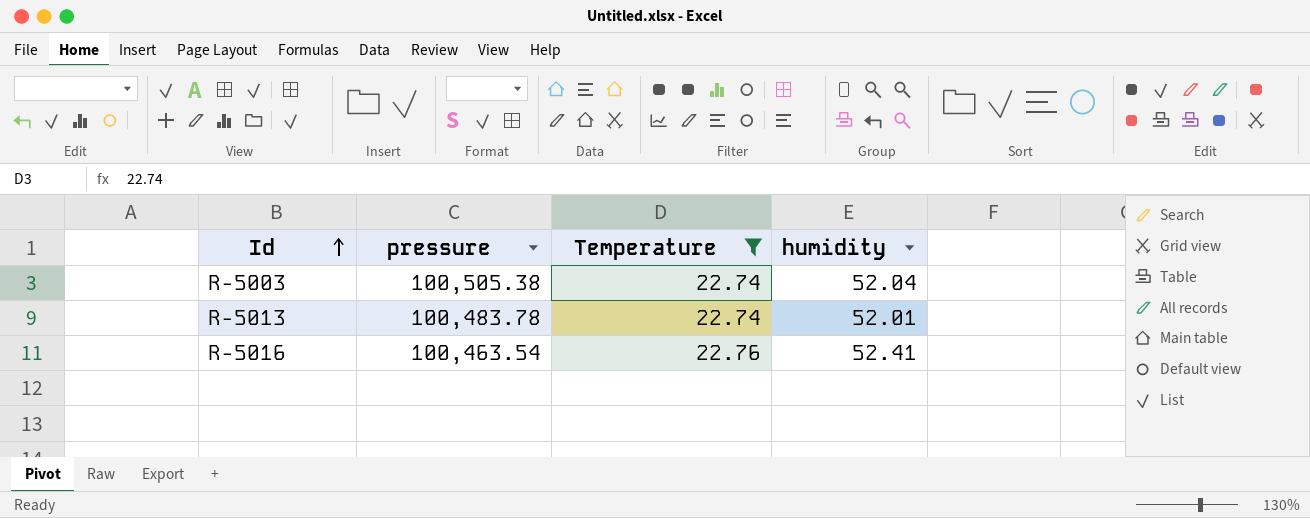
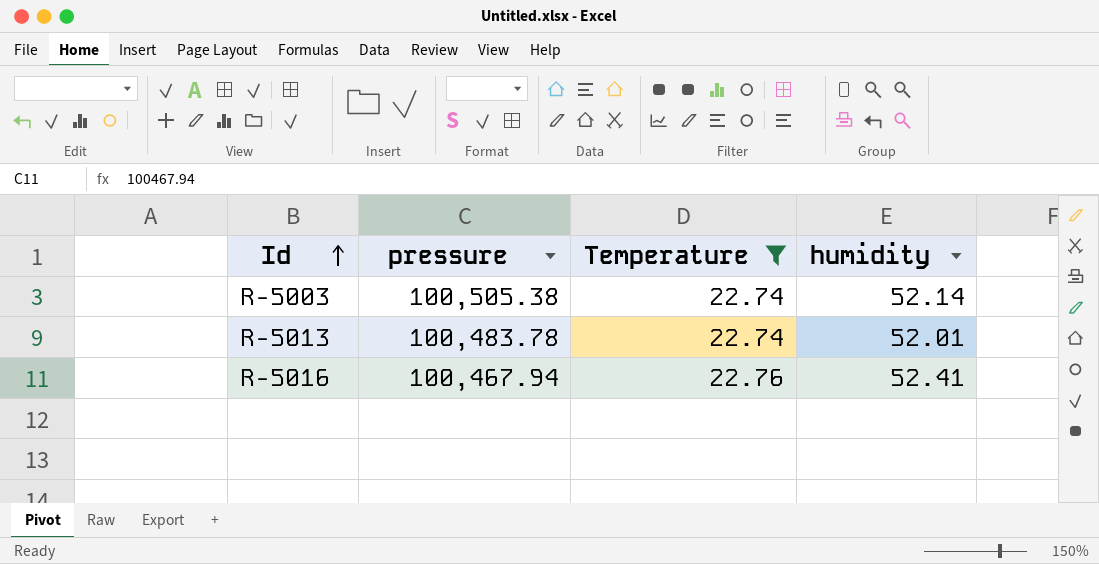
R-5003 | humidity: 52.04 -> 52.14
R-5016 | pressure: 100,463.54 -> 100,467.94

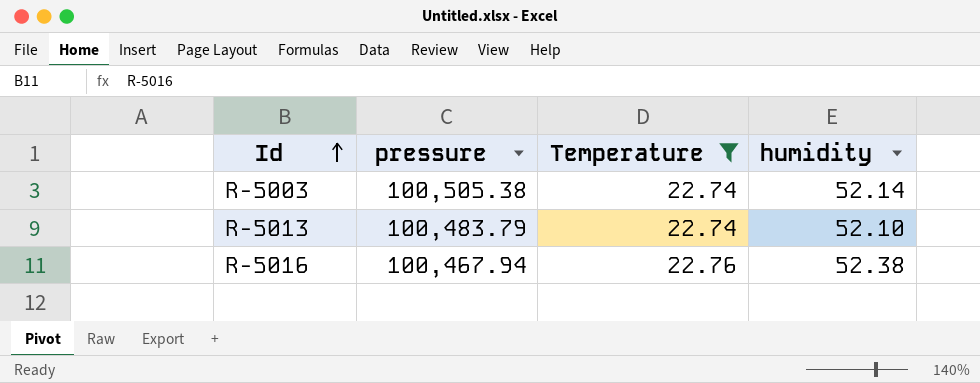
R-5013 | pressure: 100,483.78 -> 100,483.79
R-5013 | humidity: 52.01 -> 52.10
R-5016 | humidity: 52.41 -> 52.38

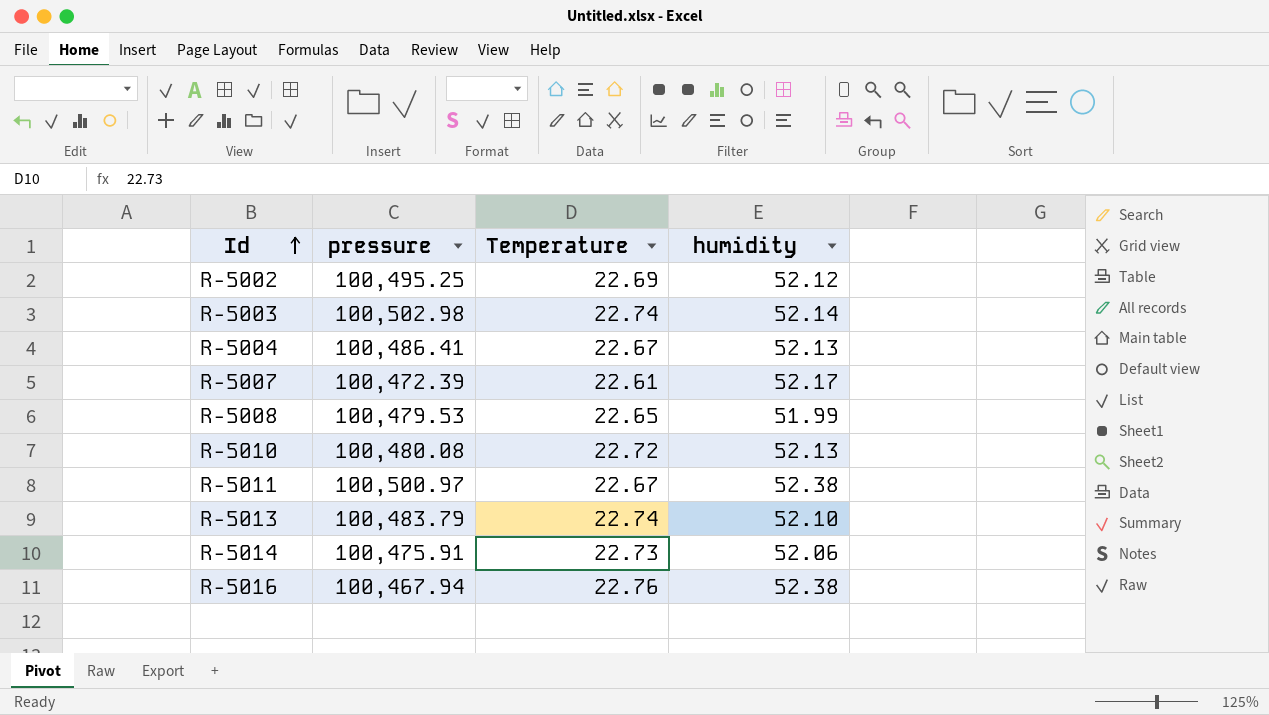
filter: Temperature >= 22.74 -> none
R-5003 | pressure: 100,505.38 -> 100,502.98

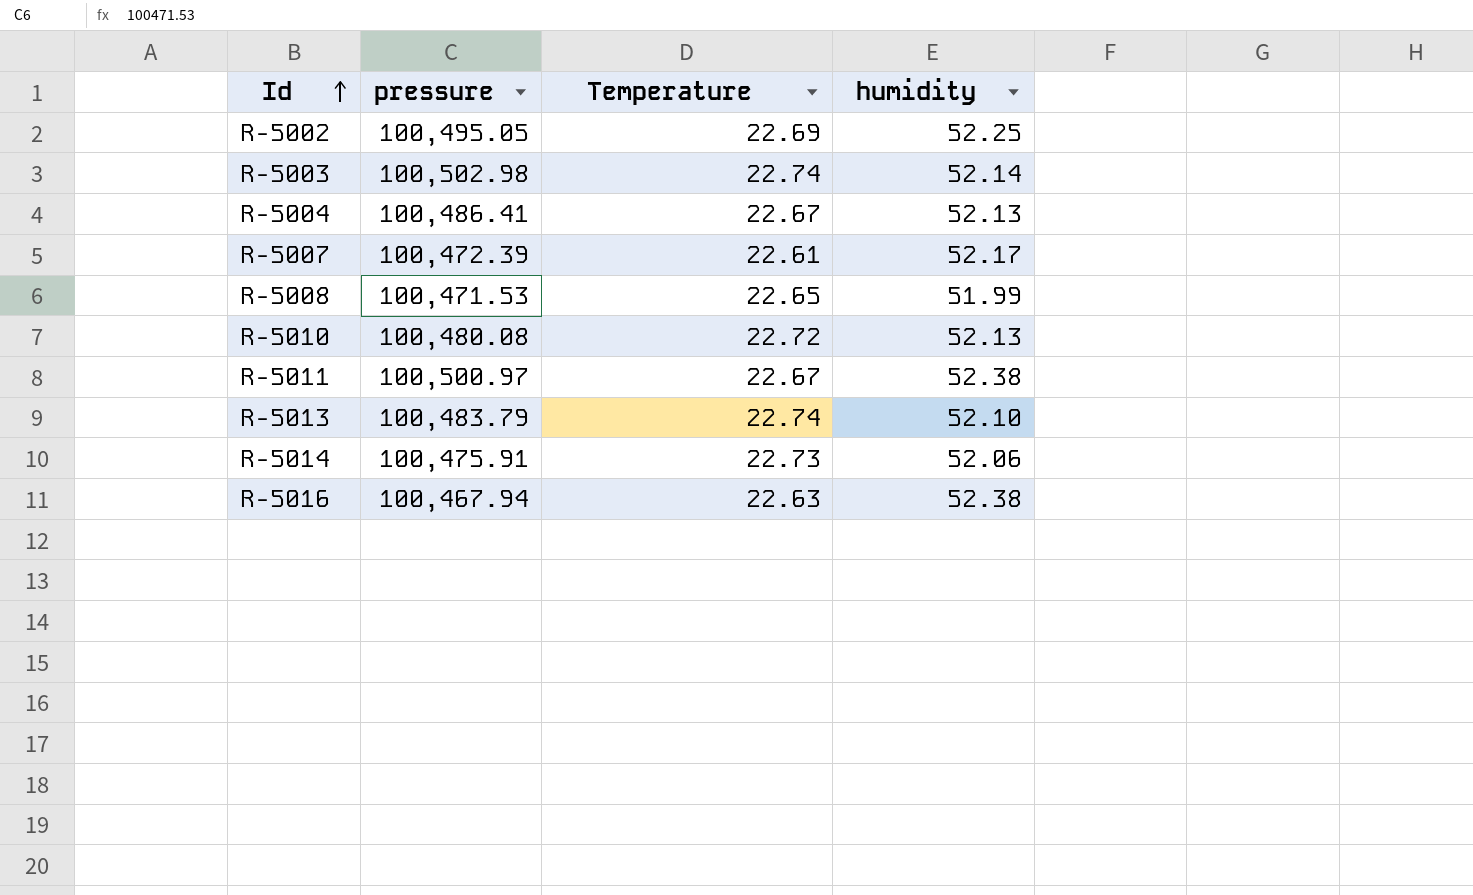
R-5002 | pressure: 100,495.25 -> 100,495.05
R-5002 | humidity: 52.12 -> 52.25
R-5008 | pressure: 100,479.53 -> 100,471.53
R-5016 | Temperature: 22.76 -> 22.63

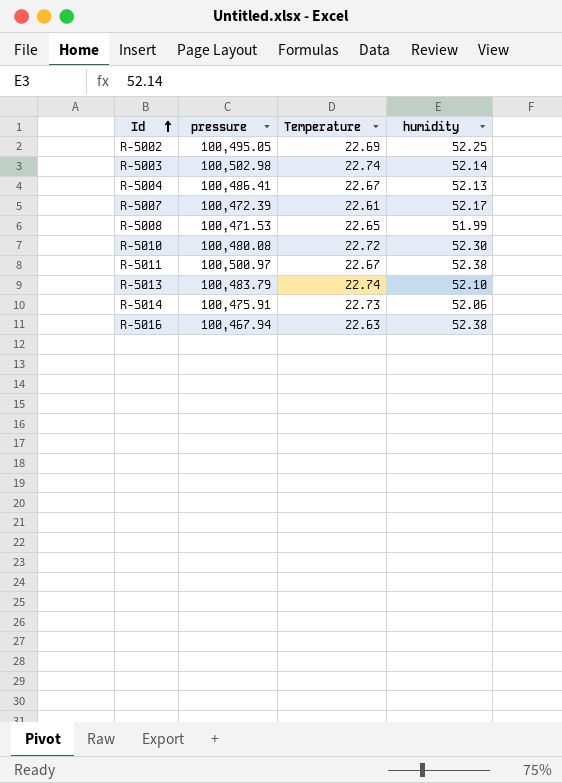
R-5010 | humidity: 52.13 -> 52.30

